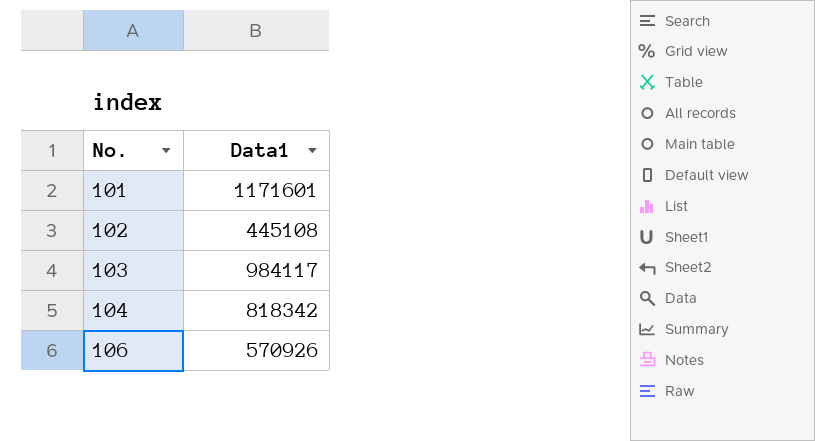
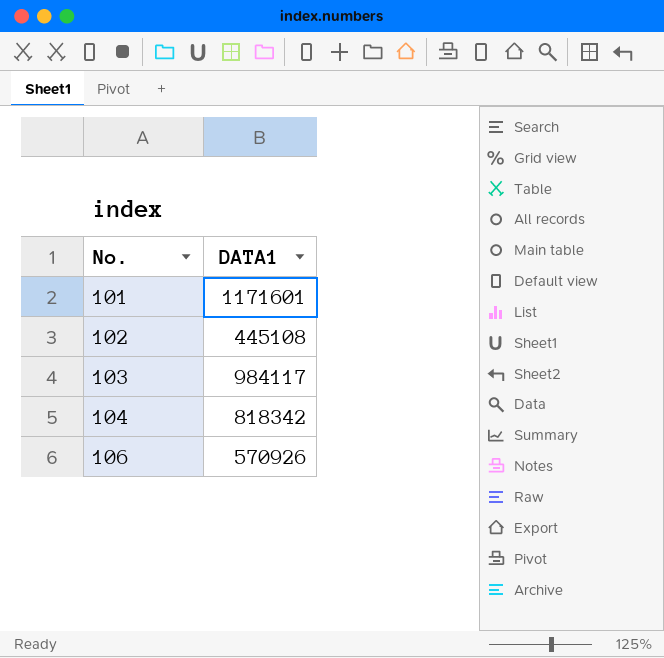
column name: Data1 -> DATA1

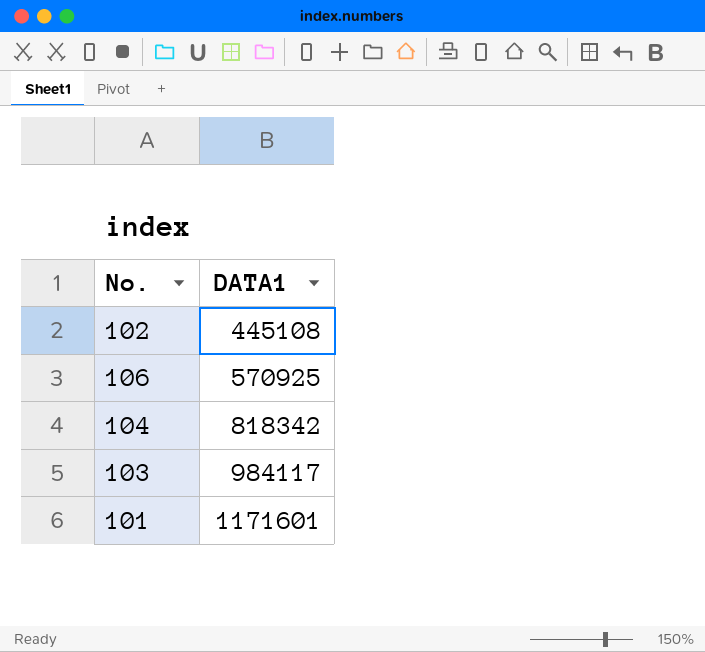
row order: No. ascending -> DATA1 ascending
106 | DATA1: 570926 -> 570925

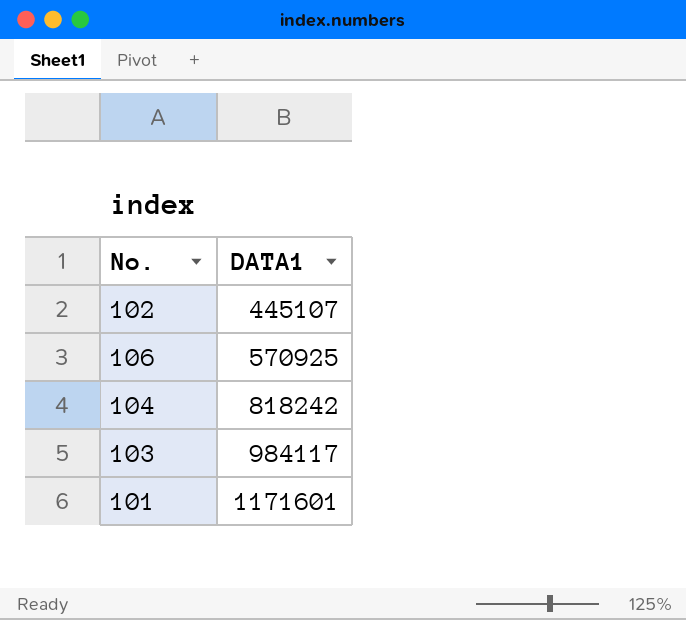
102 | DATA1: 445108 -> 445107
104 | DATA1: 818342 -> 818242

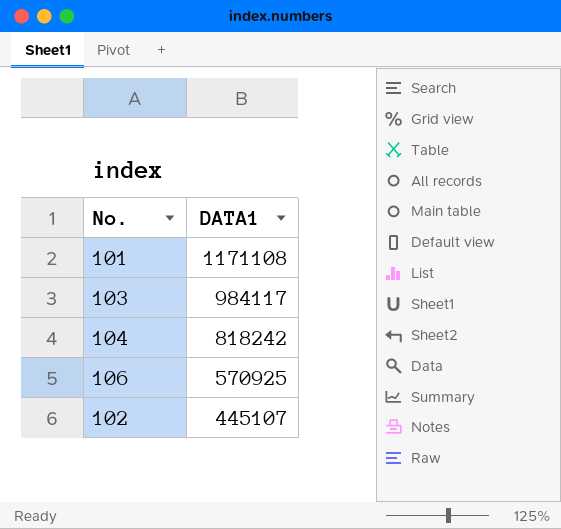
row order: DATA1 ascending -> DATA1 descending
101 | DATA1: 1171601 -> 1171108

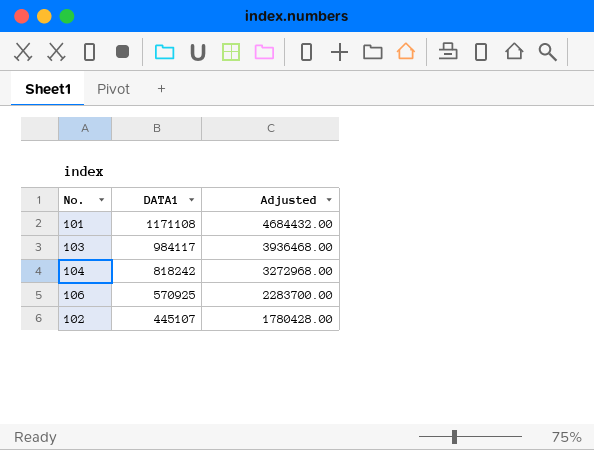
column Adjusted | formula: none -> [DATA1] * 4

